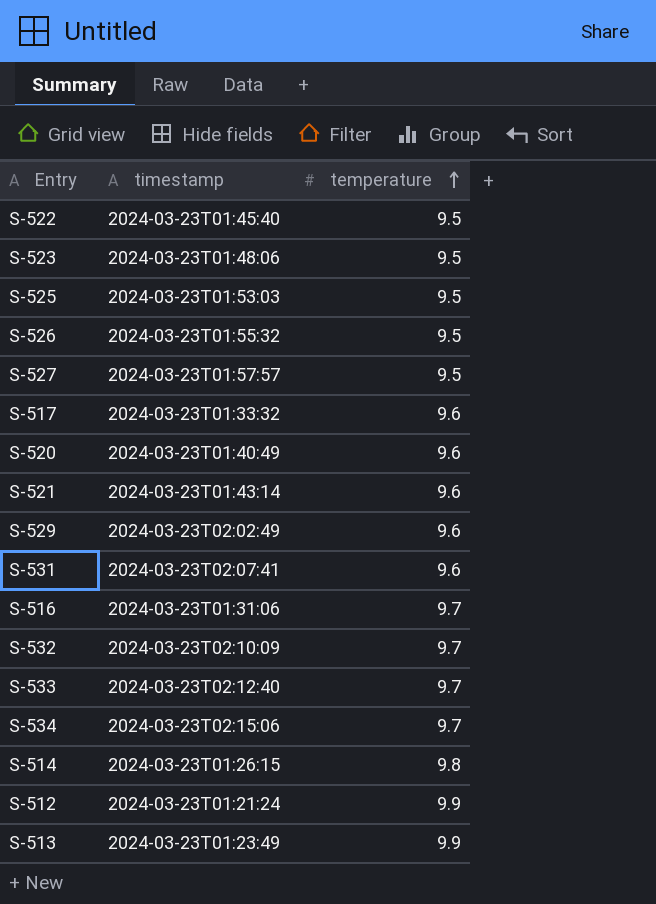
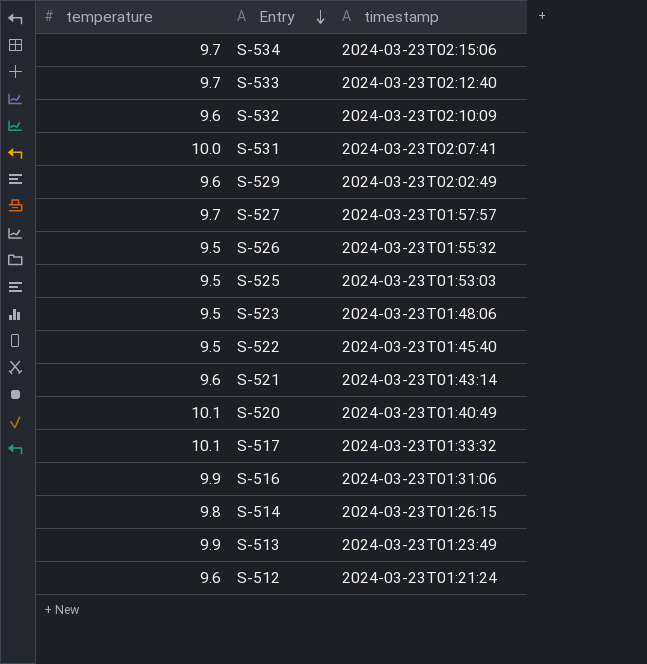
row order: temperature ascending -> Entry descending
column temperature | position: 3 -> 1
S-532 | temperature: 9.7 -> 9.6
S-531 | temperature: 9.6 -> 10.0
S-527 | temperature: 9.5 -> 9.7
S-520 | temperature: 9.6 -> 10.1
S-517 | temperature: 9.6 -> 10.1
S-516 | temperature: 9.7 -> 9.9
S-512 | temperature: 9.9 -> 9.6

